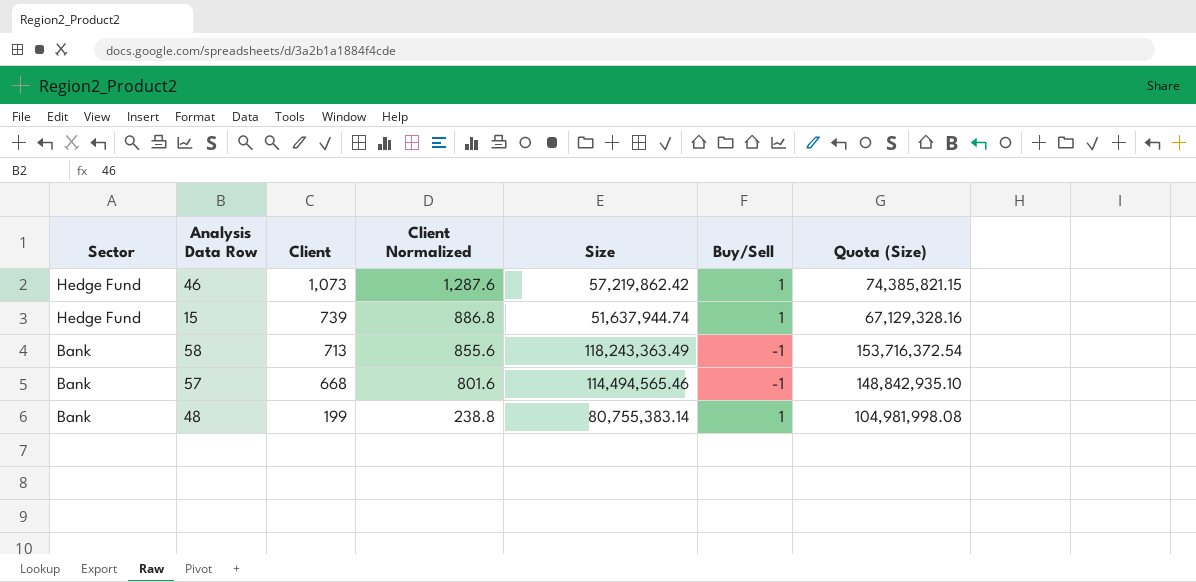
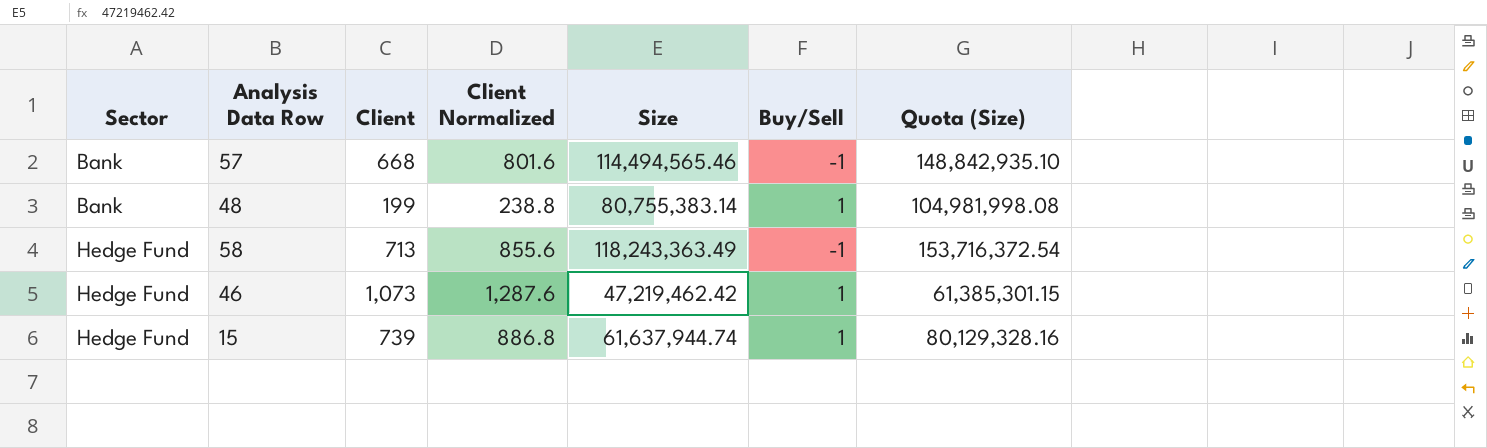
row order: Sector descending -> Sector ascending
58 | Sector: Bank -> Hedge Fund
46 | Size: 57,219,862.42 -> 47,219,462.42
46 | Quota (Size): 74,385,821.15 -> 61,385,301.15
15 | Size: 51,637,944.74 -> 61,637,944.74
15 | Quota (Size): 67,129,328.16 -> 80,129,328.16

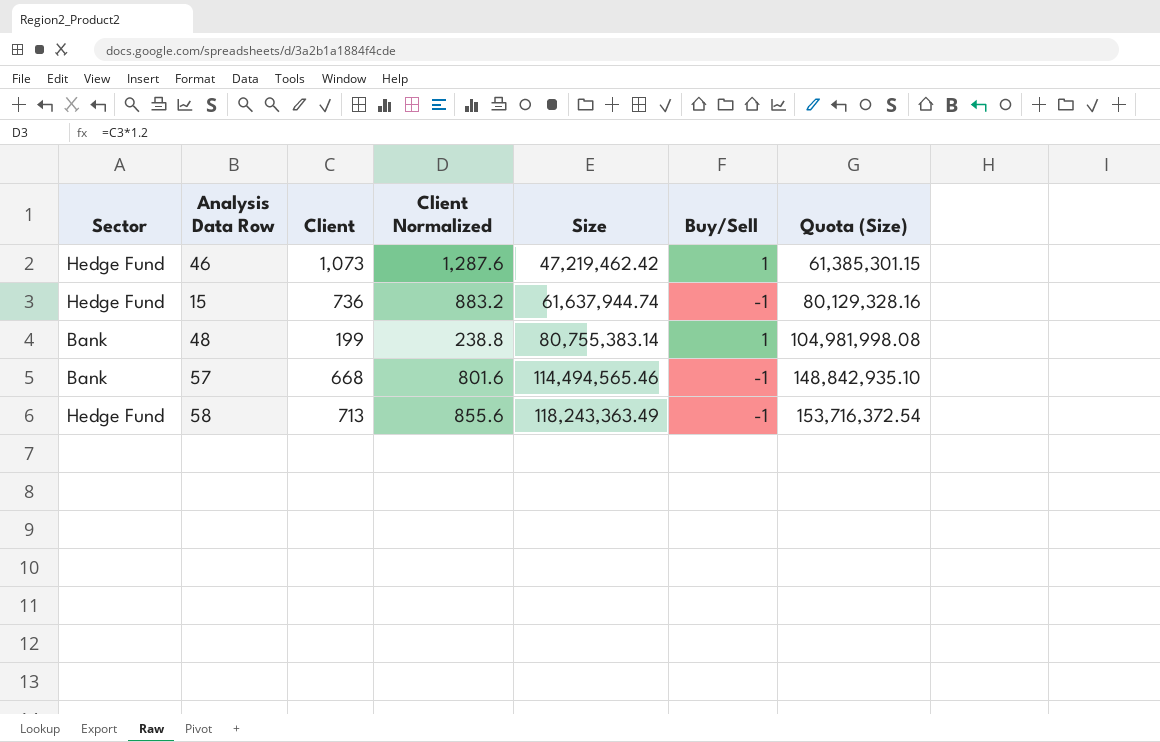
row order: Sector ascending -> Size ascending
15 | Client: 739 -> 736
15 | Client Normalized: 886.8 -> 883.2
15 | Buy/Sell: 1 -> -1

